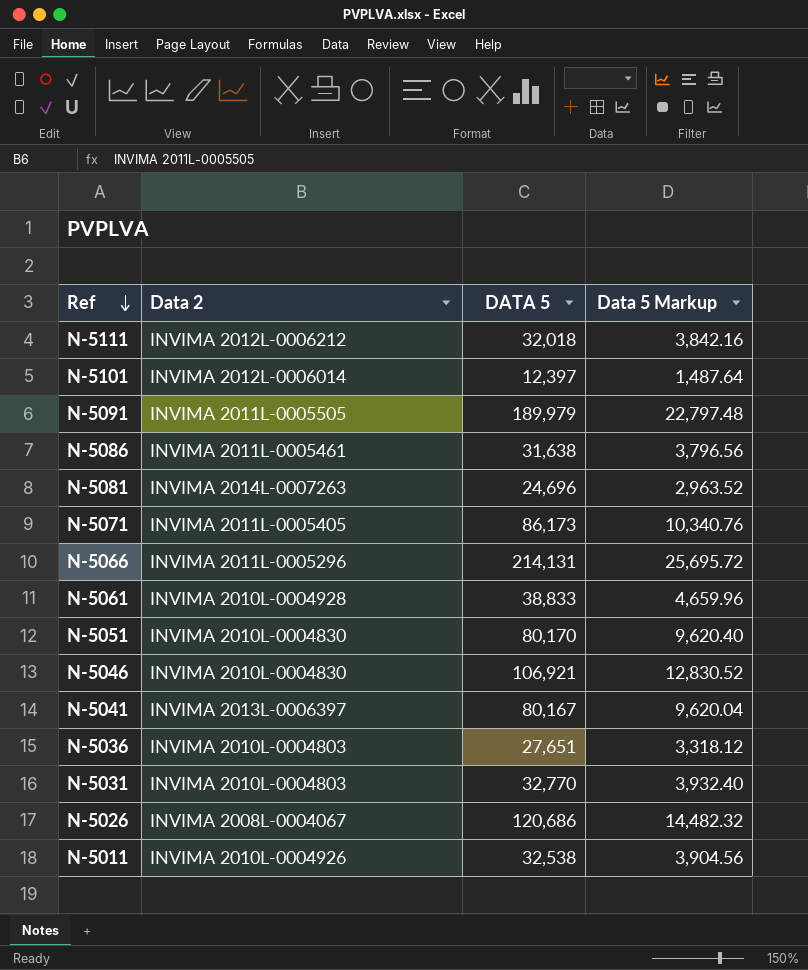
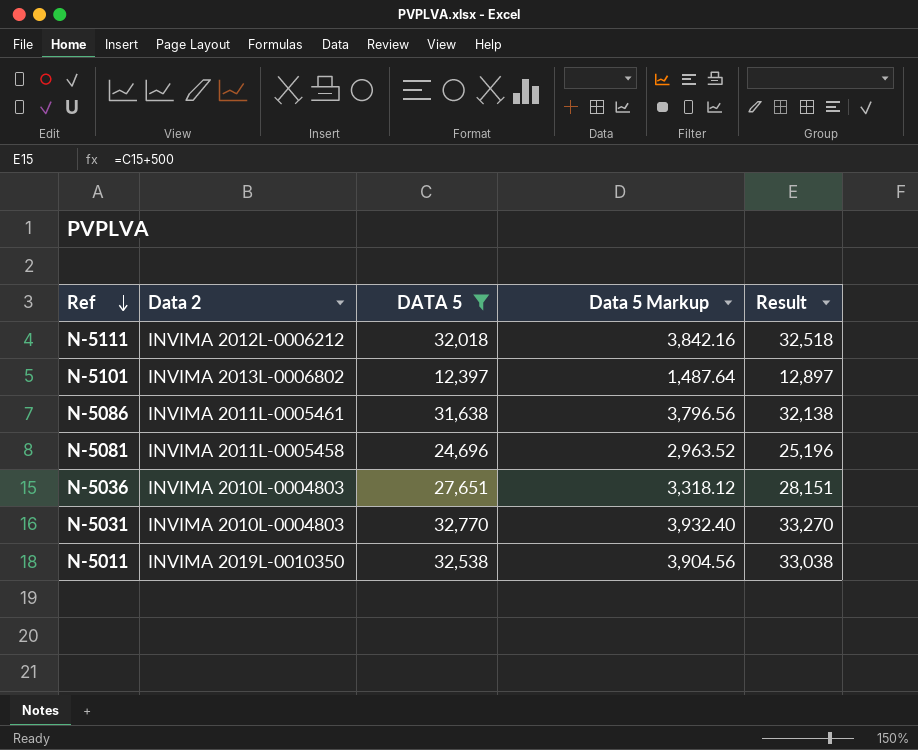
filter: none -> DATA 5 <= 32,770
column Result | formula: none -> [DATA 5] + 500
N-5101 | Data 2: INVIMA 2012L-0006014 -> INVIMA 2013L-0006802
N-5081 | Data 2: INVIMA 2014L-0007263 -> INVIMA 2011L-0005458
N-5011 | Data 2: INVIMA 2010L-0004926 -> INVIMA 2019L-0010350

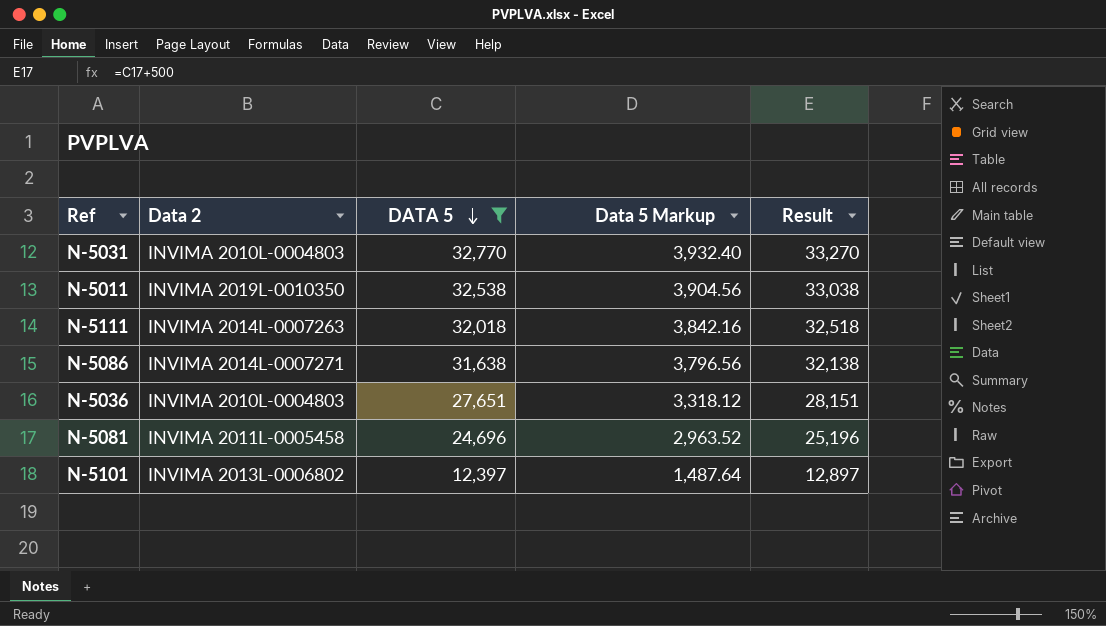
row order: Ref descending -> DATA 5 descending
N-5111 | Data 2: INVIMA 2012L-0006212 -> INVIMA 2014L-0007263
N-5086 | Data 2: INVIMA 2011L-0005461 -> INVIMA 2014L-0007271

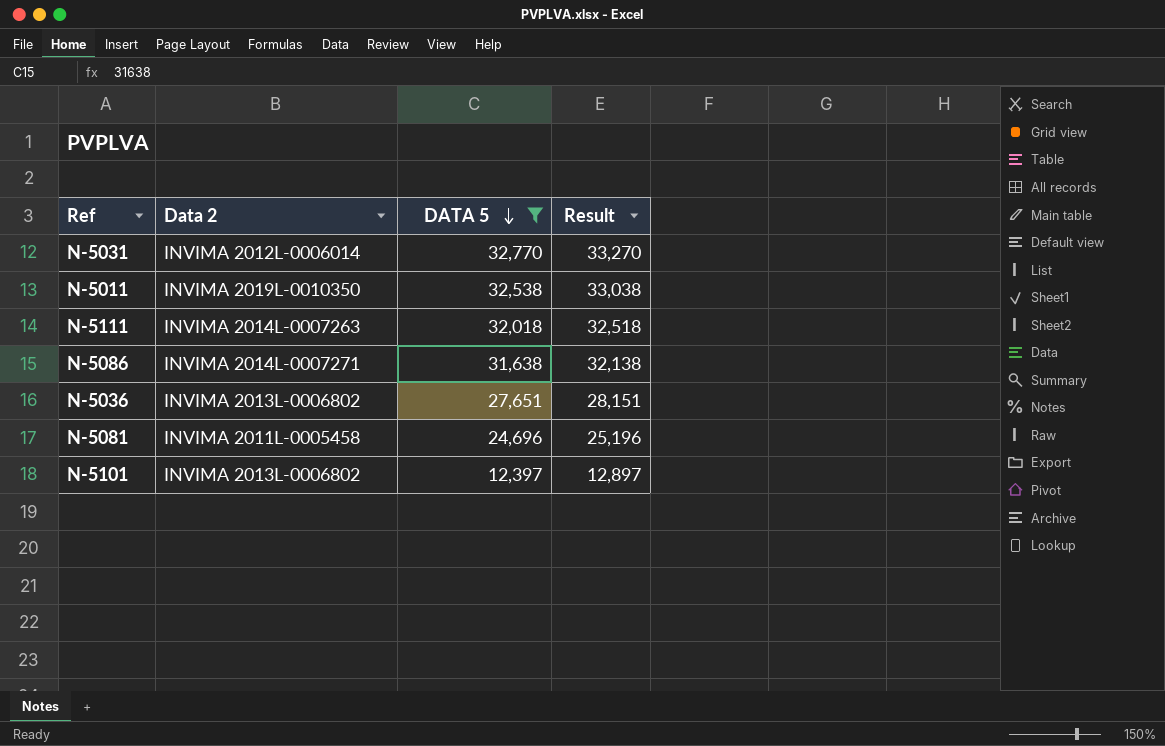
column Data 5 Markup | formula: [DATA 5] * 0.12 -> none
N-5031 | Data 2: INVIMA 2010L-0004803 -> INVIMA 2012L-0006014
N-5036 | Data 2: INVIMA 2010L-0004803 -> INVIMA 2013L-0006802

